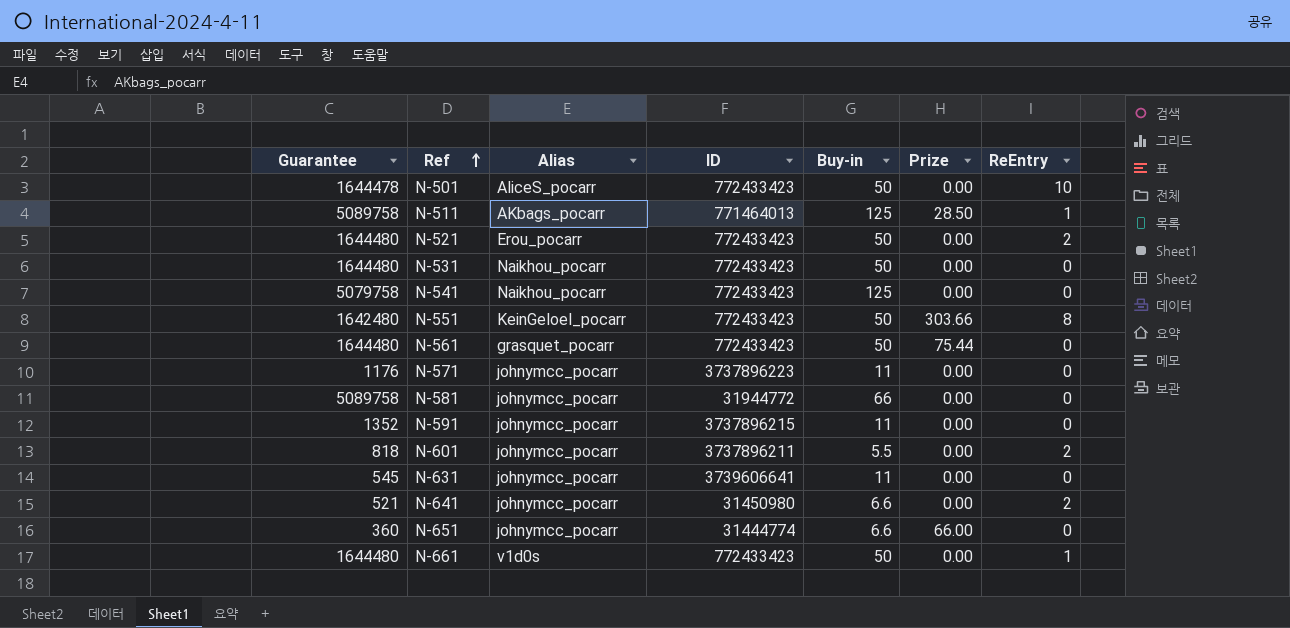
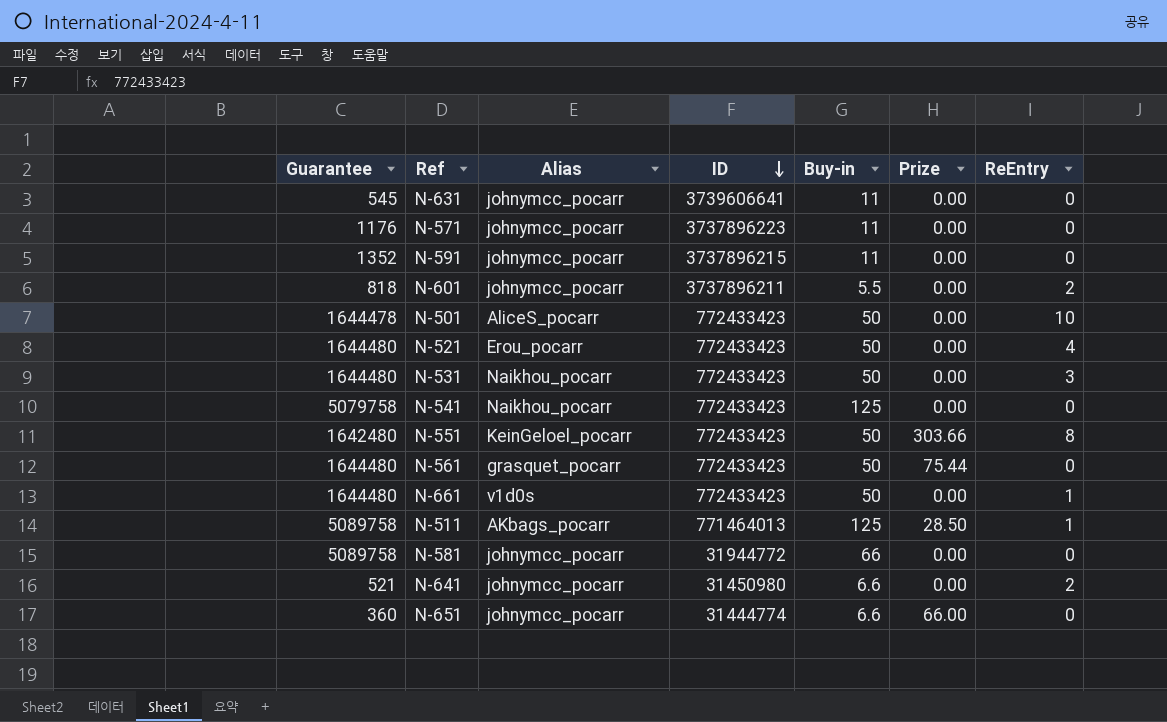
row order: Ref ascending -> ID descending
N-521 | ReEntry: 2 -> 4
N-531 | ReEntry: 0 -> 3

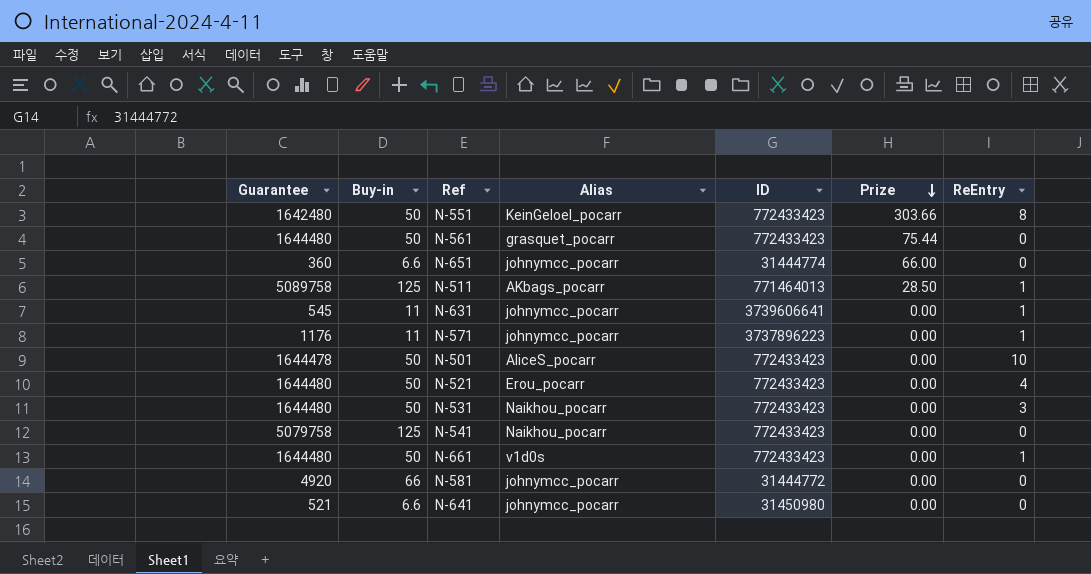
row order: ID descending -> Prize descending
column Buy-in | position: 5 -> 2
row N-591: 1352 | johnymcc_pocarr | 3737896215 | 11 | 0.00 | 0 -> none
row N-601: 818 | johnymcc_pocarr | 3737896211 | 5.5 | 0.00 | 2 -> none
N-631 | ReEntry: 0 -> 1
N-571 | ReEntry: 0 -> 1
N-581 | Guarantee: 5089758 -> 4920
N-581 | ID: 31944772 -> 31444772
N-641 | ReEntry: 2 -> 0

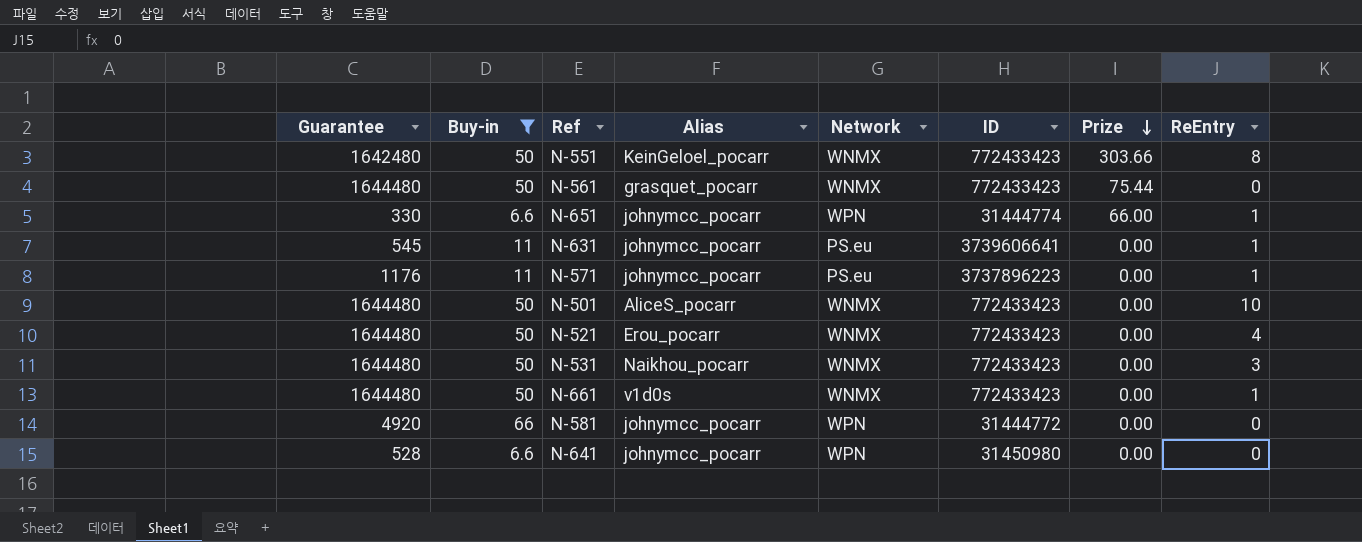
filter: none -> Buy-in != 125
column Network | position: none -> 5
N-651 | Guarantee: 360 -> 330
N-651 | ReEntry: 0 -> 1
N-501 | Guarantee: 1644478 -> 1644480
N-641 | Guarantee: 521 -> 528

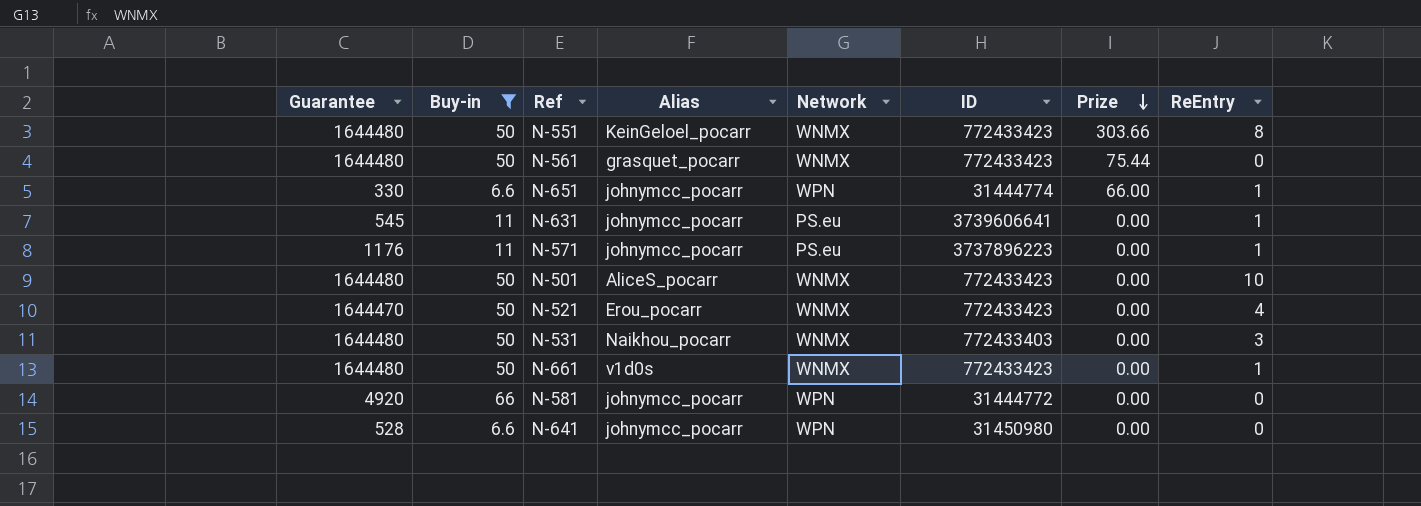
N-551 | Guarantee: 1642480 -> 1644480
N-521 | Guarantee: 1644480 -> 1644470
N-531 | ID: 772433423 -> 772433403

